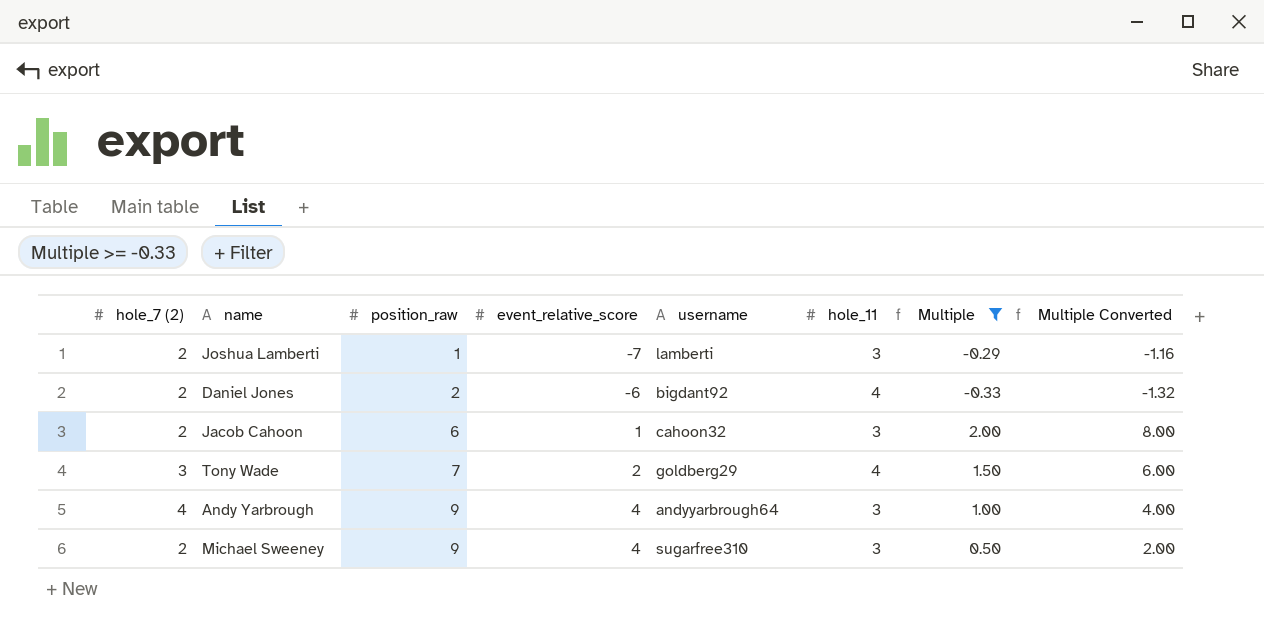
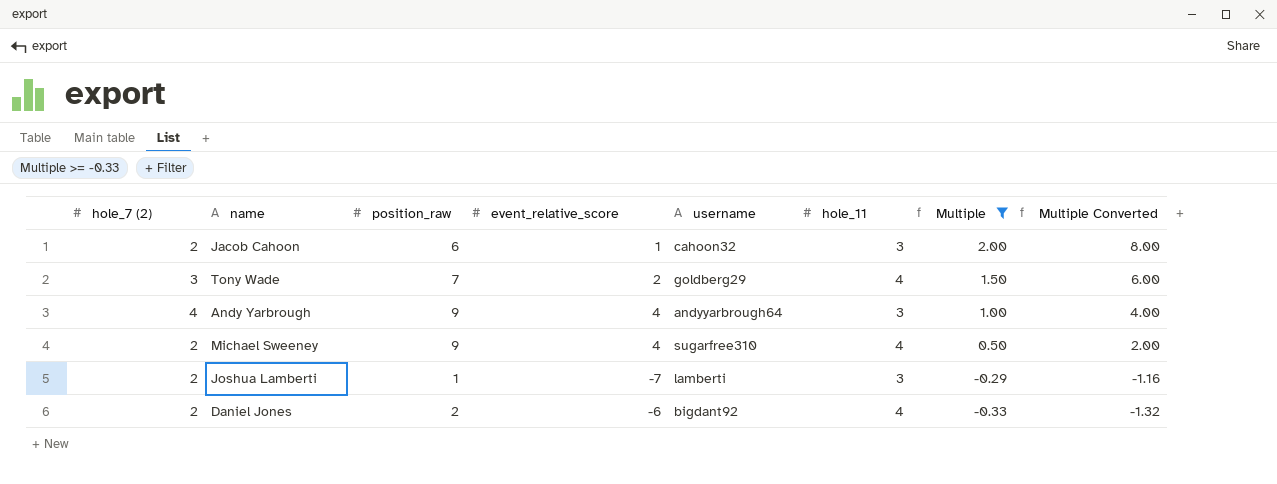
row order: position_raw ascending -> Multiple descending
Michael Sweeney | hole_11: 3 -> 4

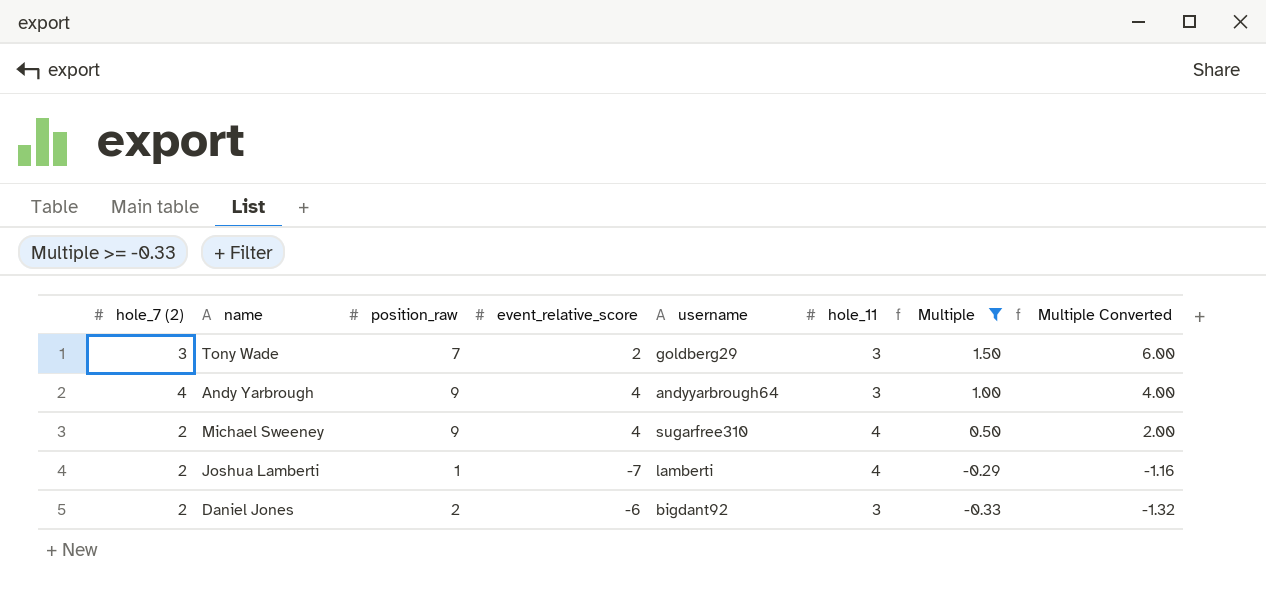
row Jacob Cahoon: 2 | 6 | 1 | cahoon32 | 3 | 2.00 | 8.00 -> none
Tony Wade | hole_11: 4 -> 3
Joshua Lamberti | hole_11: 3 -> 4
Daniel Jones | hole_11: 4 -> 3

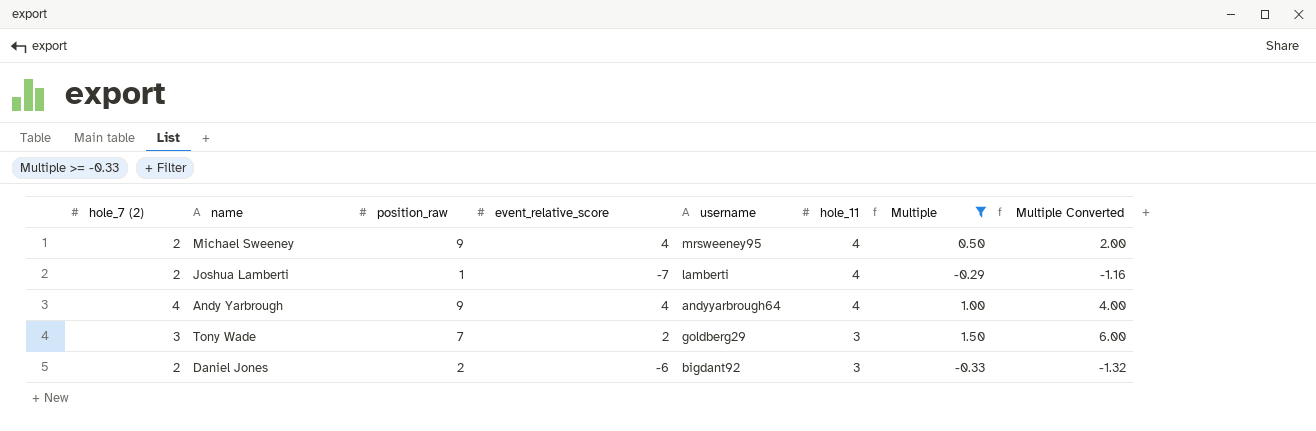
row order: Multiple descending -> hole_11 descending
Michael Sweeney | username: sugarfree310 -> mrsweeney95
Andy Yarbrough | hole_11: 3 -> 4

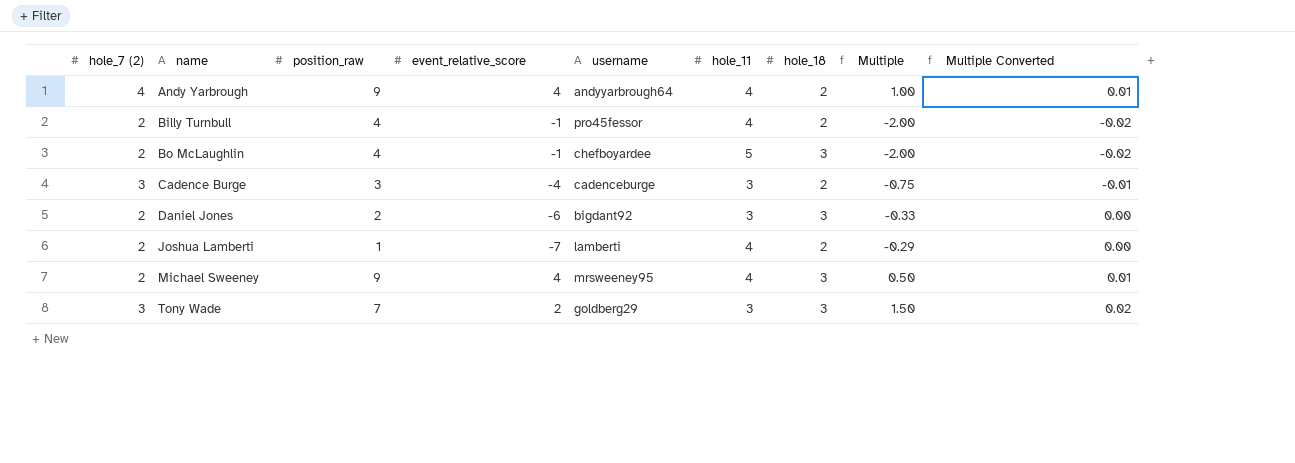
filter: Multiple >= -0.33 -> none
row order: hole_11 descending -> name ascending
column hole_18 | position: none -> 7
column Multiple Converted | formula: [Multiple] * 4 -> [Multiple] * 0.01

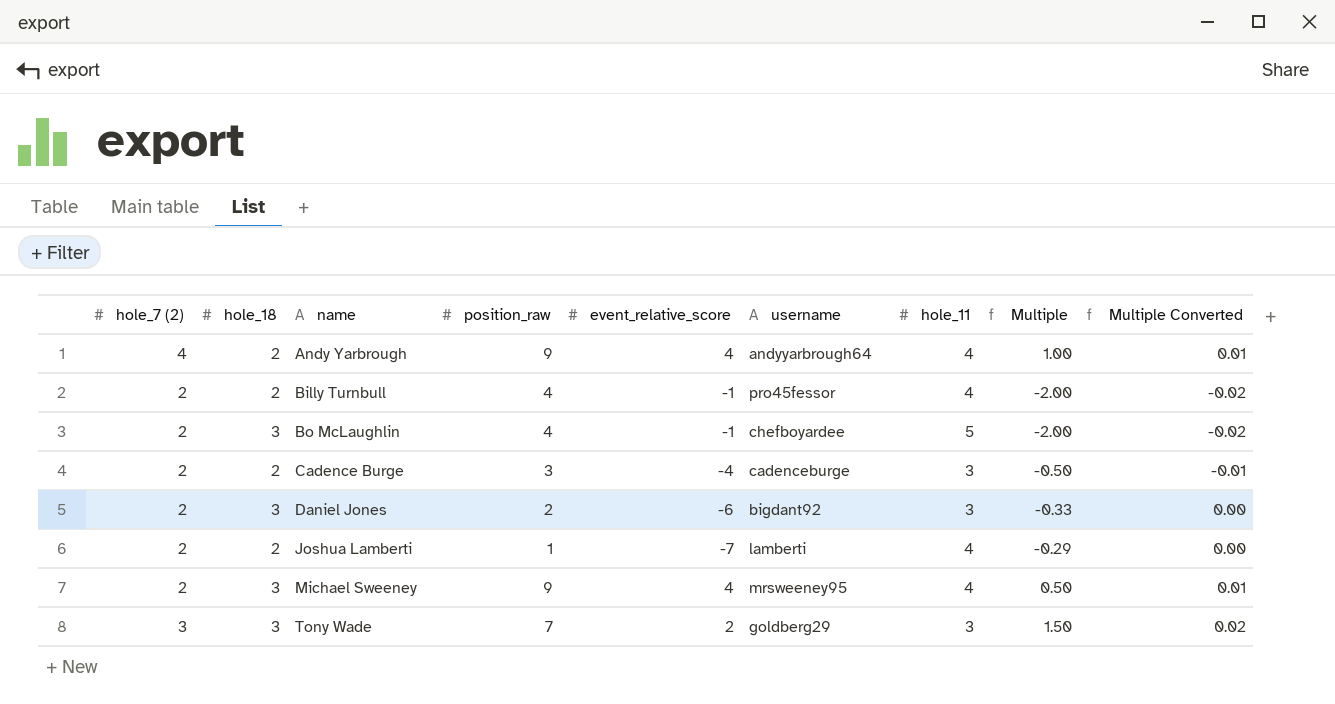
column hole_18 | position: 7 -> 2
Cadence Burge | hole_7 (2): 3 -> 2
Cadence Burge | Multiple: -0.75 -> -0.50

